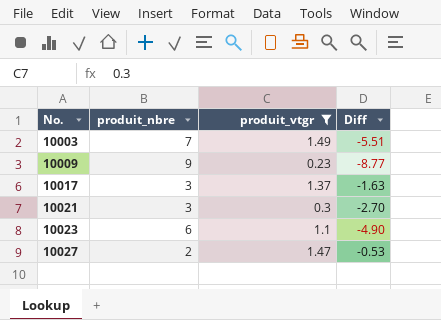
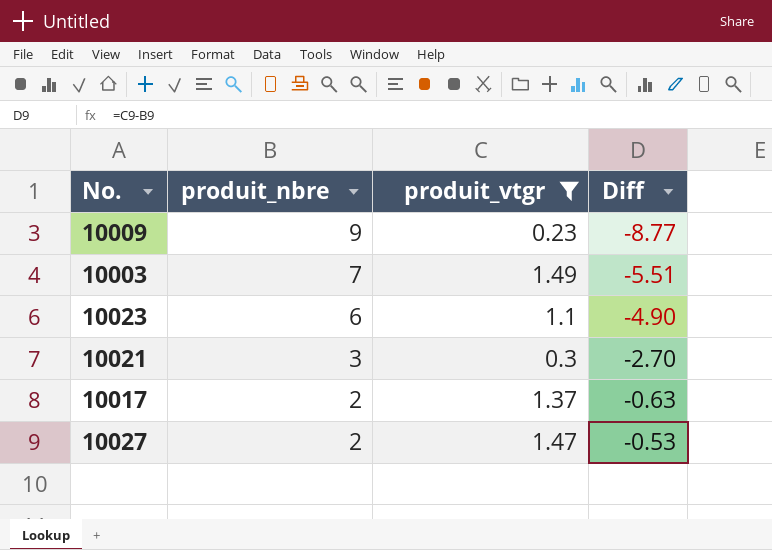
row order: No. ascending -> produit_nbre descending
10017 | produit_nbre: 3 -> 2
10017 | Diff: -1.63 -> -0.63

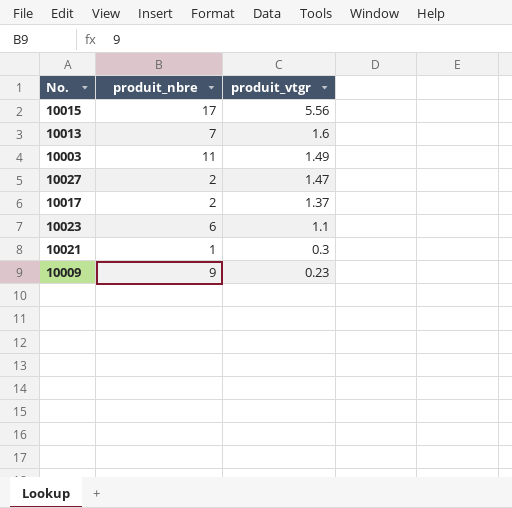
filter: produit_vtgr <= 1.49 -> none
row order: produit_nbre descending -> produit_vtgr descending
column Diff | formula: [produit_vtgr] - [produit_nbre] -> none
10003 | produit_nbre: 7 -> 11
10021 | produit_nbre: 3 -> 1

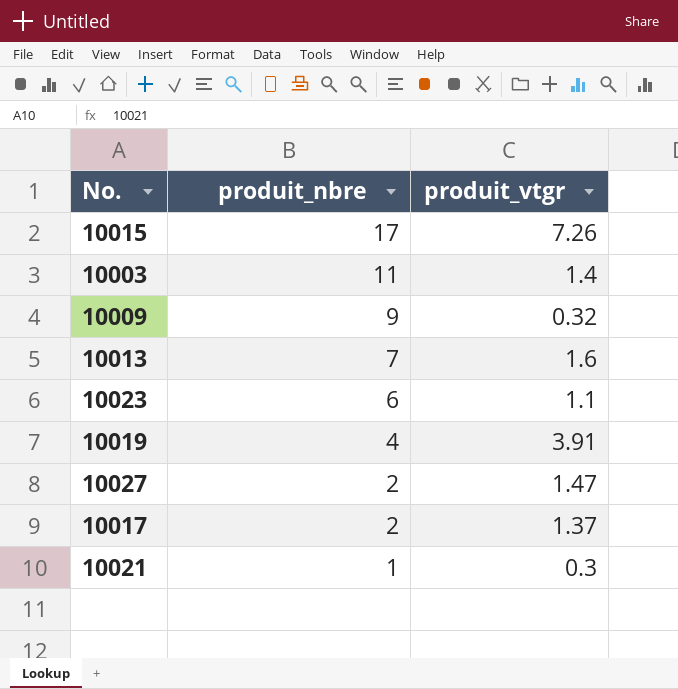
row order: produit_vtgr descending -> produit_nbre descending
10015 | produit_vtgr: 5.56 -> 7.26
10003 | produit_vtgr: 1.49 -> 1.4
10009 | produit_vtgr: 0.23 -> 0.32
row 10019: none -> 4 | 3.91

